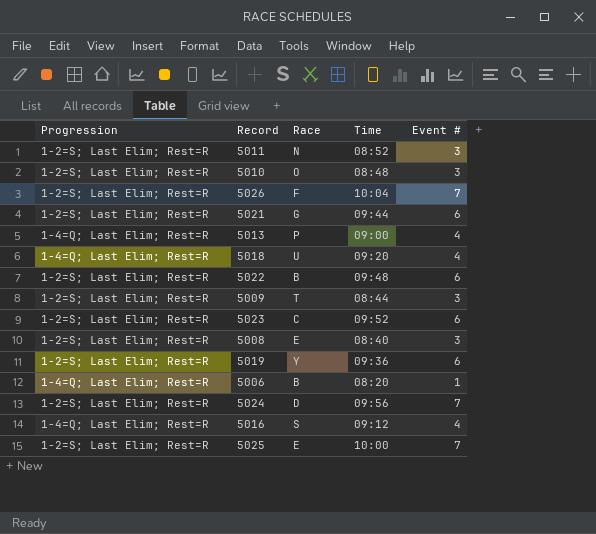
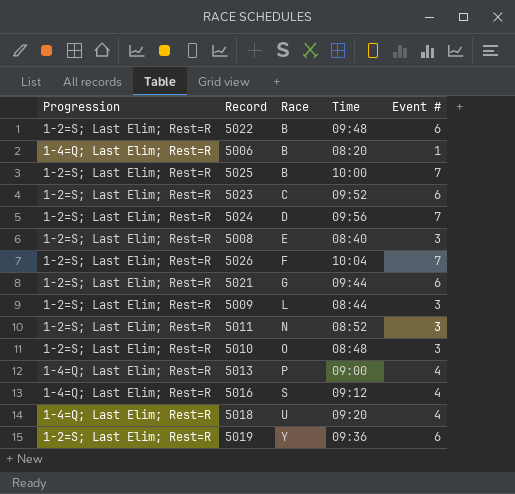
row order: none -> Race ascending
5025 | Race: E -> B
5009 | Race: T -> L

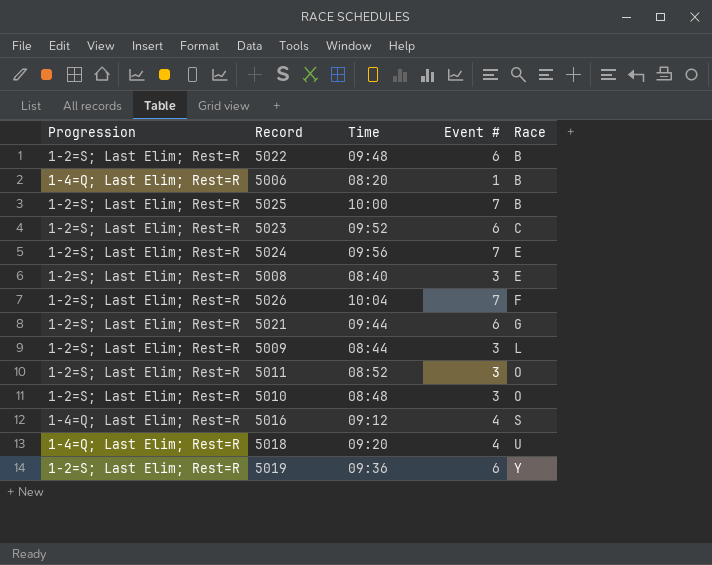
column Race | position: 3 -> 5
row 5013: 1-4=Q; Last Elim; Rest=R | P | 09:00 | 4 -> none
5024 | Race: D -> E
5011 | Race: N -> O

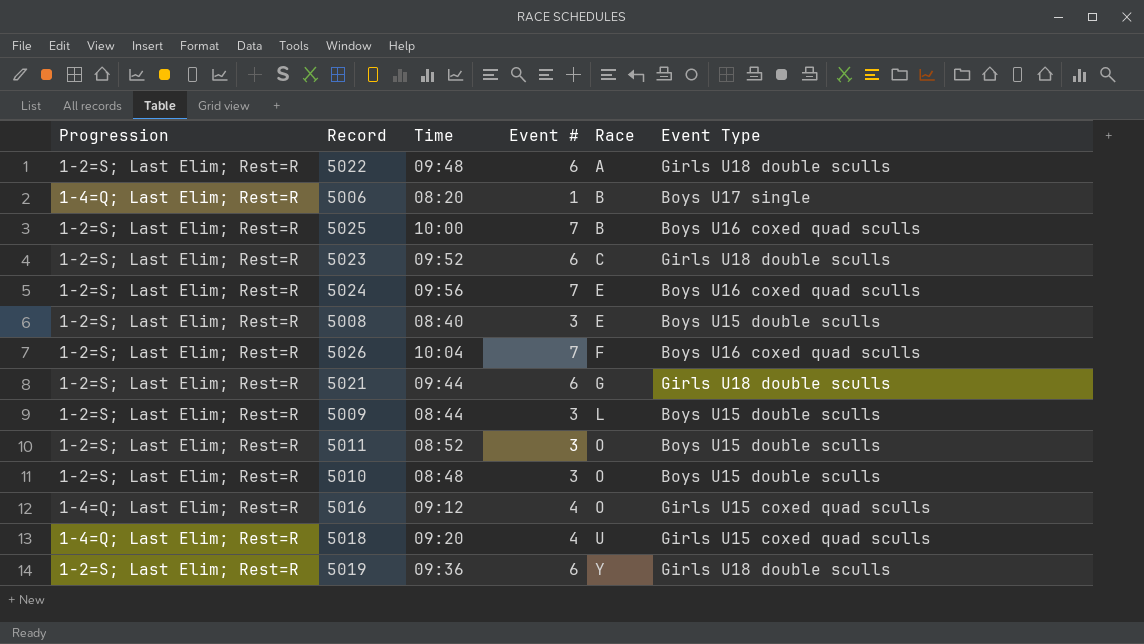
column Event Type | position: none -> 6
5022 | Race: B -> A
5016 | Race: S -> O

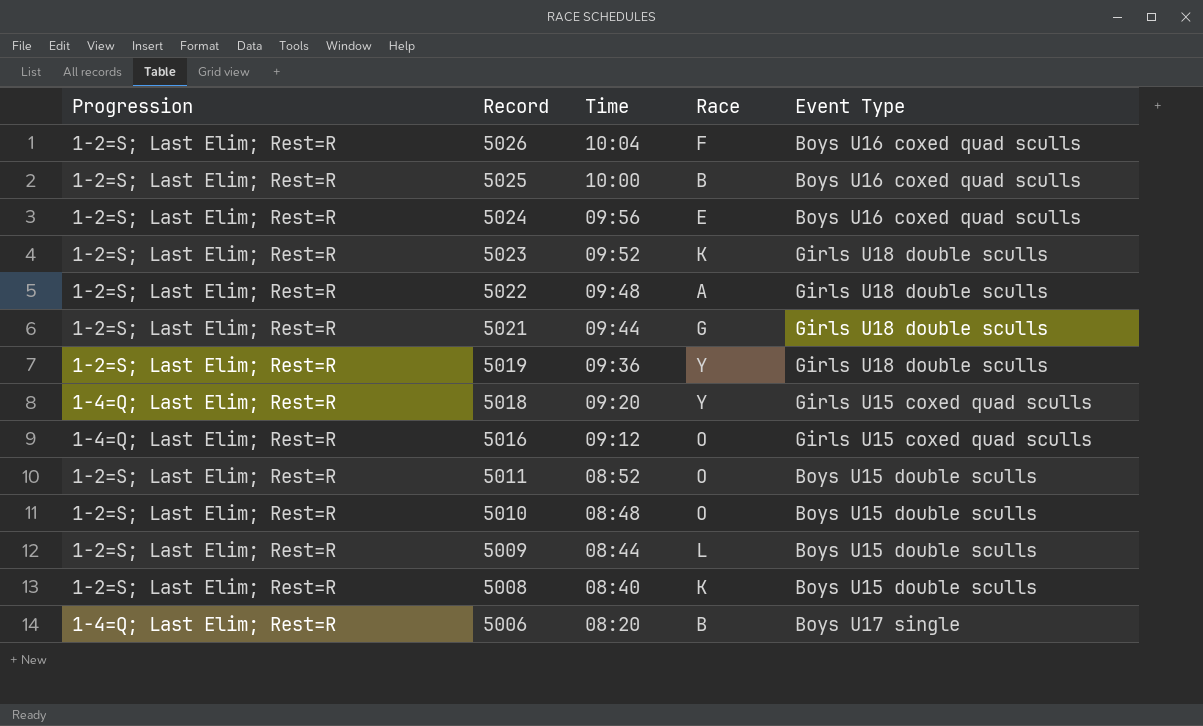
row order: Race ascending -> Record descending
column Event # | position: 4 -> none
5023 | Race: C -> K
5018 | Race: U -> Y
5008 | Race: E -> K

